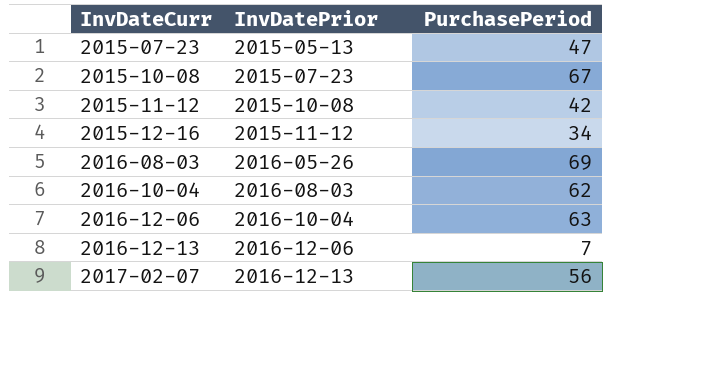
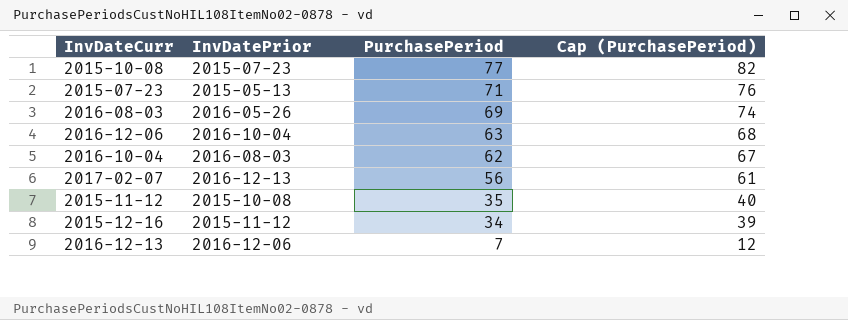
row order: InvDateCurr ascending -> PurchasePeriod descending
column Cap (PurchasePeriod) | formula: none -> [PurchasePeriod] + 5
2015-10-08 | PurchasePeriod: 67 -> 77
2015-07-23 | PurchasePeriod: 47 -> 71
2015-11-12 | PurchasePeriod: 42 -> 35

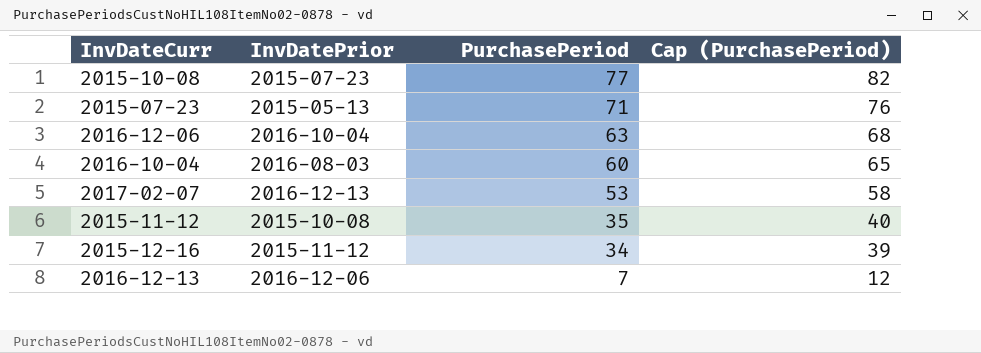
row 2016-08-03: 2016-05-26 | 69 | 74 -> none
2016-10-04 | PurchasePeriod: 62 -> 60
2016-10-04 | Cap (PurchasePeriod): 67 -> 65
2017-02-07 | PurchasePeriod: 56 -> 53
2017-02-07 | Cap (PurchasePeriod): 61 -> 58

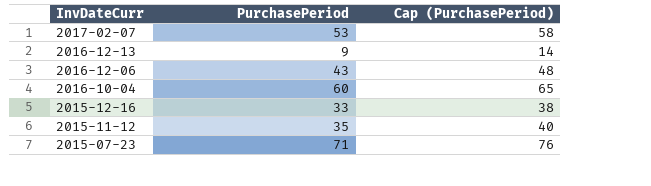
row order: PurchasePeriod descending -> InvDateCurr descending
column InvDatePrior | position: 2 -> none
row 2015-10-08: 2015-07-23 | 77 | 82 -> none
2016-12-13 | PurchasePeriod: 7 -> 9
2016-12-13 | Cap (PurchasePeriod): 12 -> 14
2016-12-06 | PurchasePeriod: 63 -> 43
2016-12-06 | Cap (PurchasePeriod): 68 -> 48
2015-12-16 | PurchasePeriod: 34 -> 33
2015-12-16 | Cap (PurchasePeriod): 39 -> 38

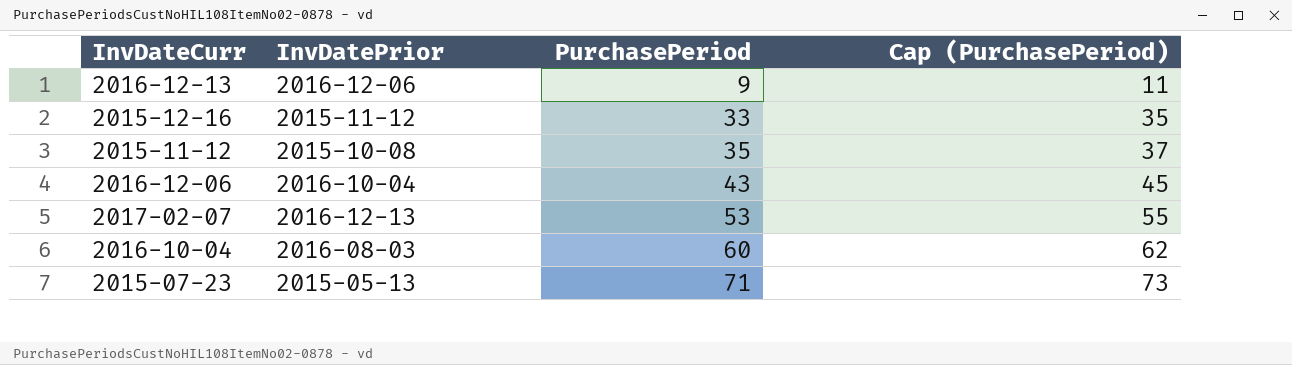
row order: InvDateCurr descending -> PurchasePeriod ascending
column InvDatePrior | position: none -> 2
column Cap (PurchasePeriod) | formula: [PurchasePeriod] + 5 -> [PurchasePeriod] + 2

